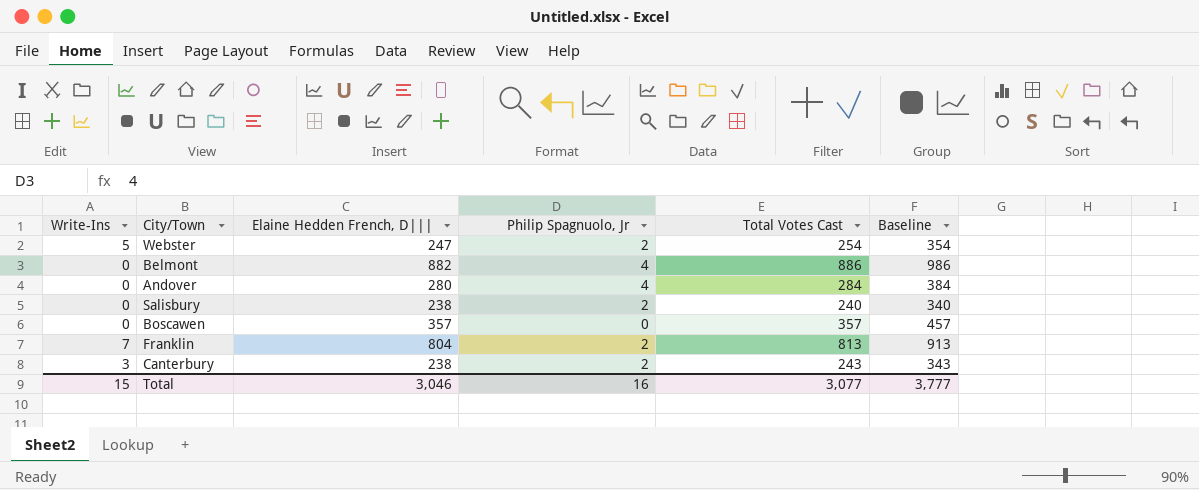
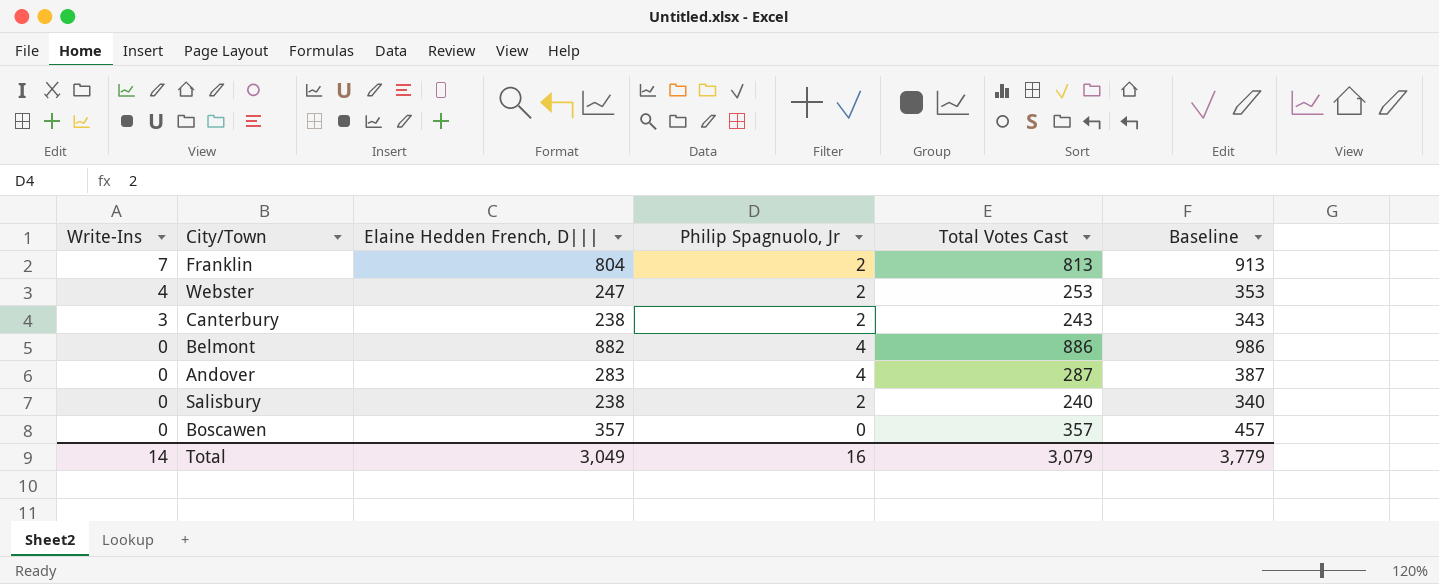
row order: none -> Write-Ins descending
Webster | Write-Ins: 5 -> 4
Webster | Total Votes Cast: 254 -> 253
Webster | Baseline: 354 -> 353
Andover | Elaine Hedden French, D|||: 280 -> 283
Andover | Total Votes Cast: 284 -> 287
Andover | Baseline: 384 -> 387
Total | Write-Ins: 15 -> 14
Total | Elaine Hedden French, D|||: 3,046 -> 3,049
Total | Total Votes Cast: 3,077 -> 3,079
Total | Baseline: 3,777 -> 3,779

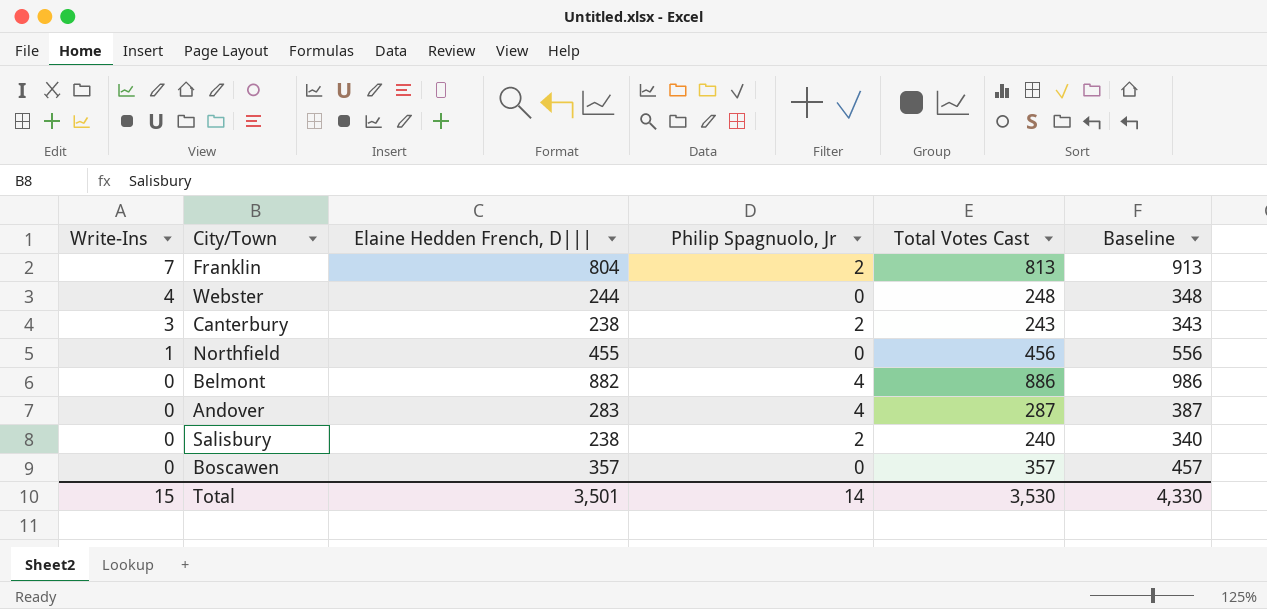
Webster | Elaine Hedden French, D|||: 247 -> 244
Webster | Philip Spagnuolo, Jr: 2 -> 0
Webster | Total Votes Cast: 253 -> 248
Webster | Baseline: 353 -> 348
row Northfield: none -> 1 | 455 | 0 | 456 | 556
Total | Write-Ins: 14 -> 15
Total | Elaine Hedden French, D|||: 3,049 -> 3,501
Total | Philip Spagnuolo, Jr: 16 -> 14
Total | Total Votes Cast: 3,079 -> 3,530
Total | Baseline: 3,779 -> 4,330

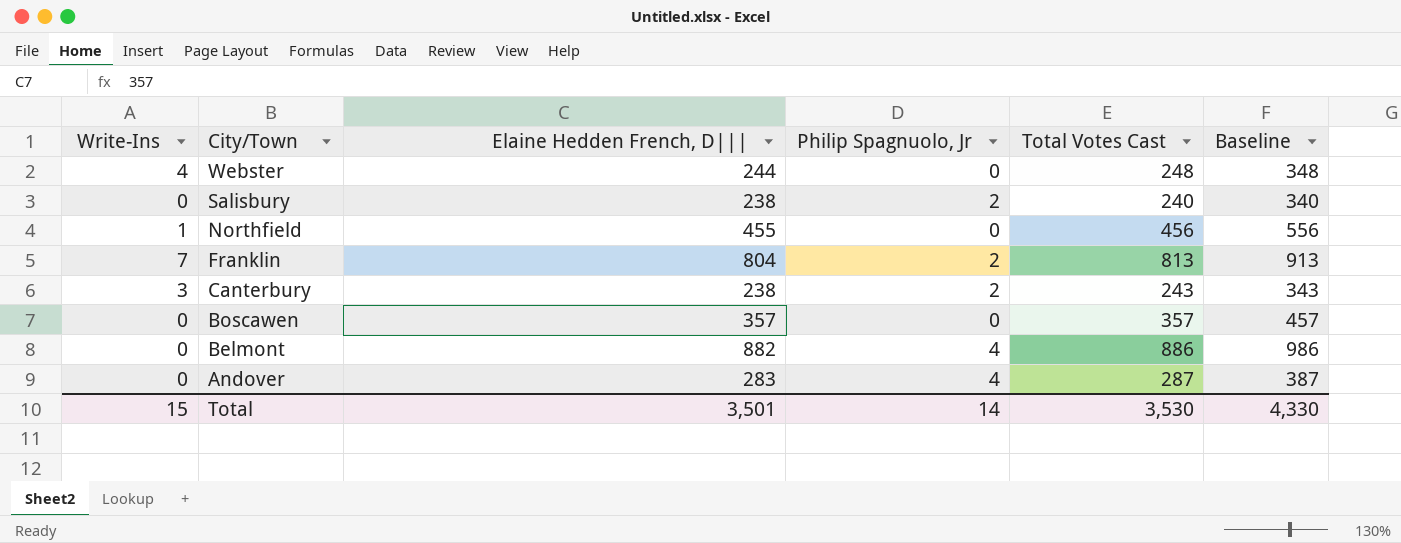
row order: Write-Ins descending -> City/Town descending

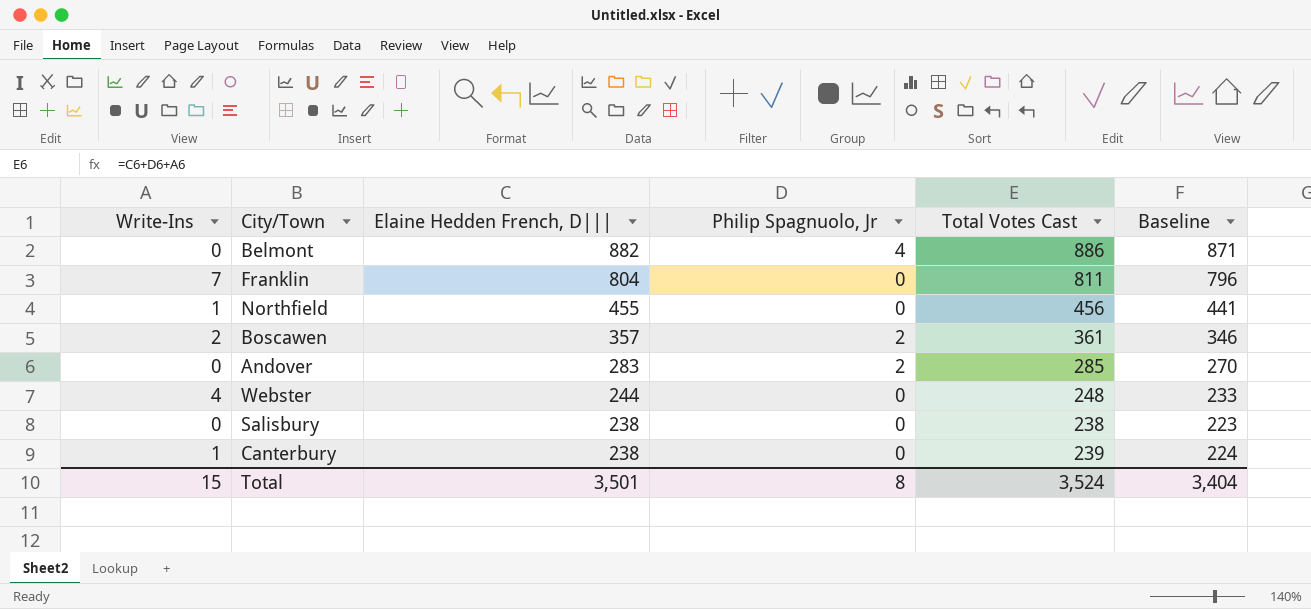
row order: City/Town descending -> Elaine Hedden French, D||| descending
column Baseline | formula: [Total Votes Cast] + 100 -> [Total Votes Cast] - 15
Franklin | Philip Spagnuolo, Jr: 2 -> 0
Franklin | Total Votes Cast: 813 -> 811
Boscawen | Write-Ins: 0 -> 2
Boscawen | Philip Spagnuolo, Jr: 0 -> 2
Boscawen | Total Votes Cast: 357 -> 361
Andover | Philip Spagnuolo, Jr: 4 -> 2
Andover | Total Votes Cast: 287 -> 285
Salisbury | Philip Spagnuolo, Jr: 2 -> 0
Salisbury | Total Votes Cast: 240 -> 238
Canterbury | Write-Ins: 3 -> 1
Canterbury | Philip Spagnuolo, Jr: 2 -> 0
Canterbury | Total Votes Cast: 243 -> 239
Total | Philip Spagnuolo, Jr: 14 -> 8
Total | Total Votes Cast: 3,530 -> 3,524
Total | Baseline: 4,330 -> 3,404

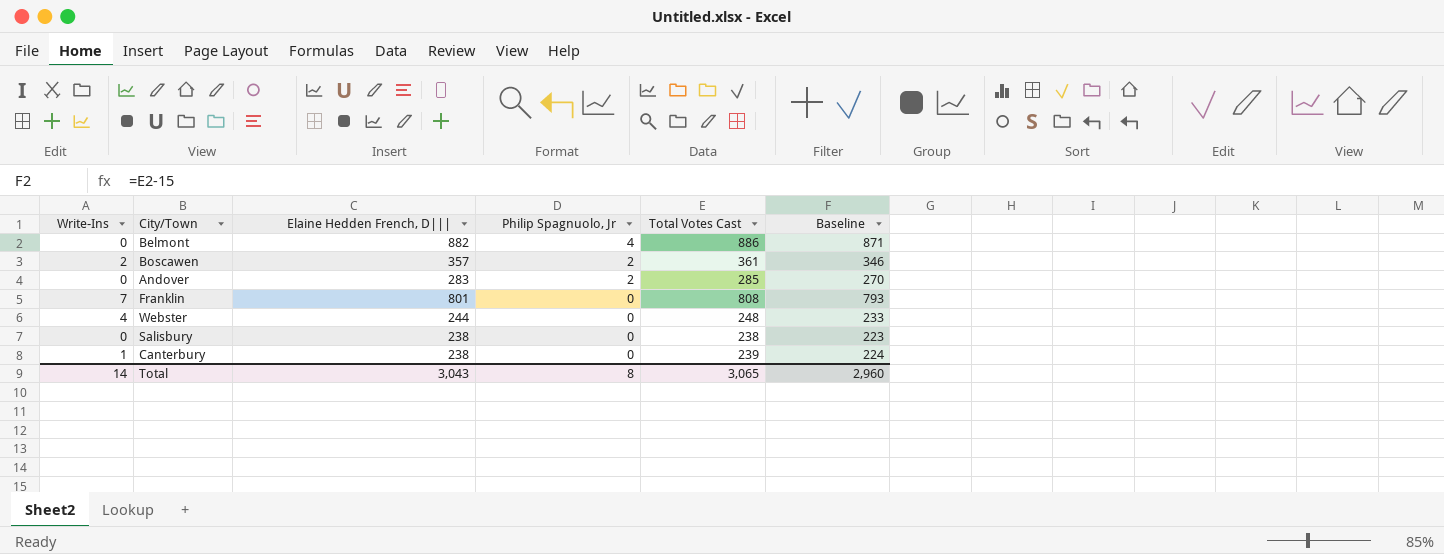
row order: Elaine Hedden French, D||| descending -> Philip Spagnuolo, Jr descending
row Northfield: 1 | 455 | 0 | 456 | 441 -> none
Franklin | Elaine Hedden French, D|||: 804 -> 801
Franklin | Total Votes Cast: 811 -> 808
Franklin | Baseline: 796 -> 793
Total | Write-Ins: 15 -> 14
Total | Elaine Hedden French, D|||: 3,501 -> 3,043
Total | Total Votes Cast: 3,524 -> 3,065
Total | Baseline: 3,404 -> 2,960

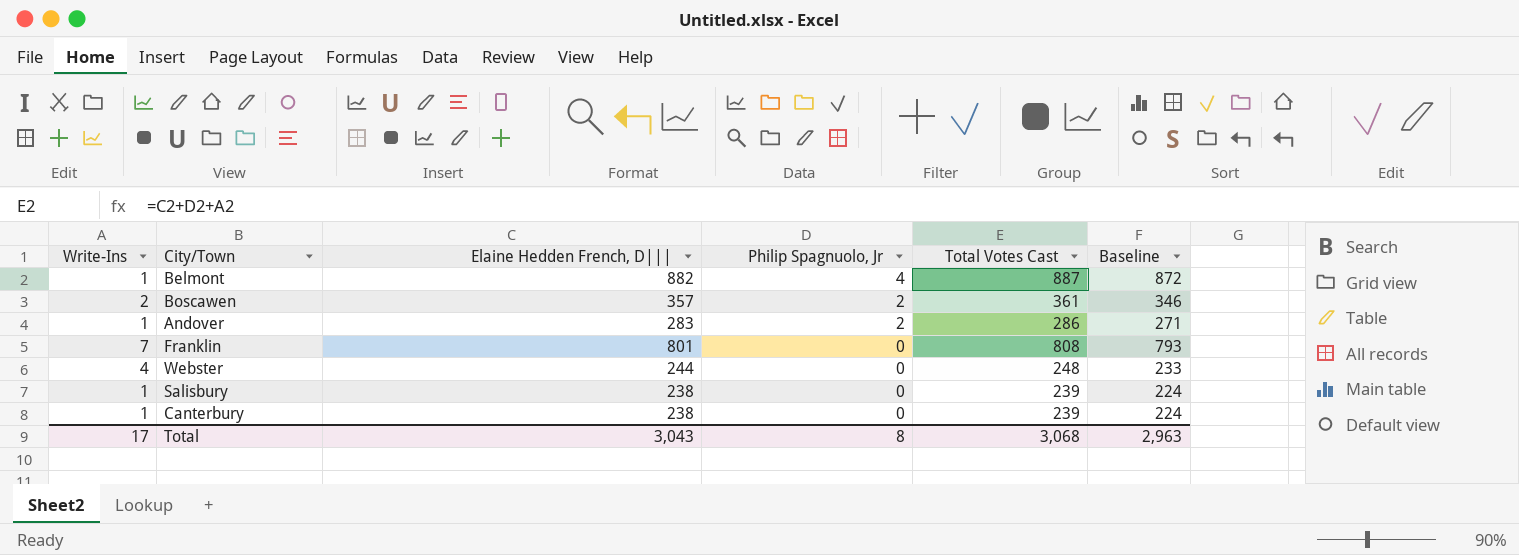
Belmont | Write-Ins: 0 -> 1
Belmont | Total Votes Cast: 886 -> 887
Belmont | Baseline: 871 -> 872
Andover | Write-Ins: 0 -> 1
Andover | Total Votes Cast: 285 -> 286
Andover | Baseline: 270 -> 271
Salisbury | Write-Ins: 0 -> 1
Salisbury | Total Votes Cast: 238 -> 239
Salisbury | Baseline: 223 -> 224
Total | Write-Ins: 14 -> 17
Total | Total Votes Cast: 3,065 -> 3,068
Total | Baseline: 2,960 -> 2,963

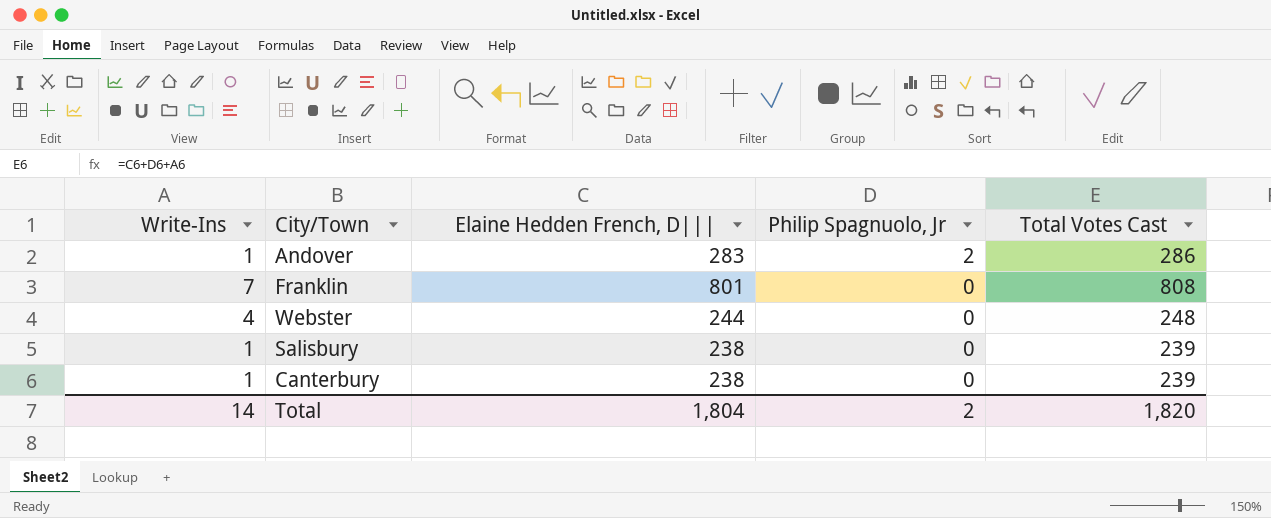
column Baseline | formula: [Total Votes Cast] - 15 -> none
row Belmont: 1 | 882 | 4 | 887 | 872 -> none
row Boscawen: 2 | 357 | 2 | 361 | 346 -> none
Total | Write-Ins: 17 -> 14
Total | Elaine Hedden French, D|||: 3,043 -> 1,804
Total | Philip Spagnuolo, Jr: 8 -> 2
Total | Total Votes Cast: 3,068 -> 1,820

